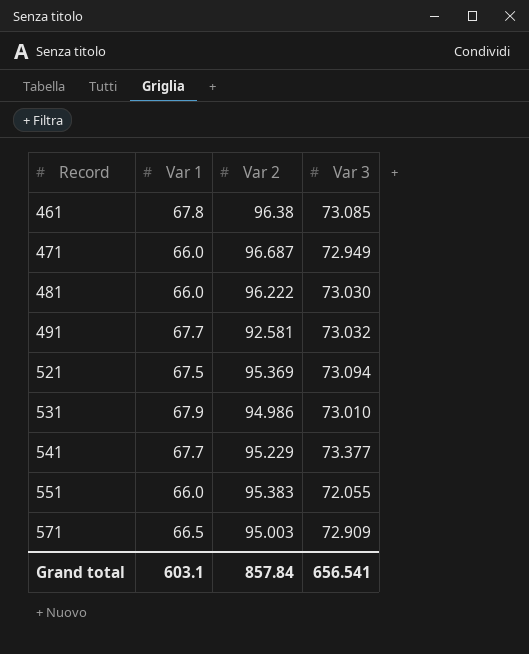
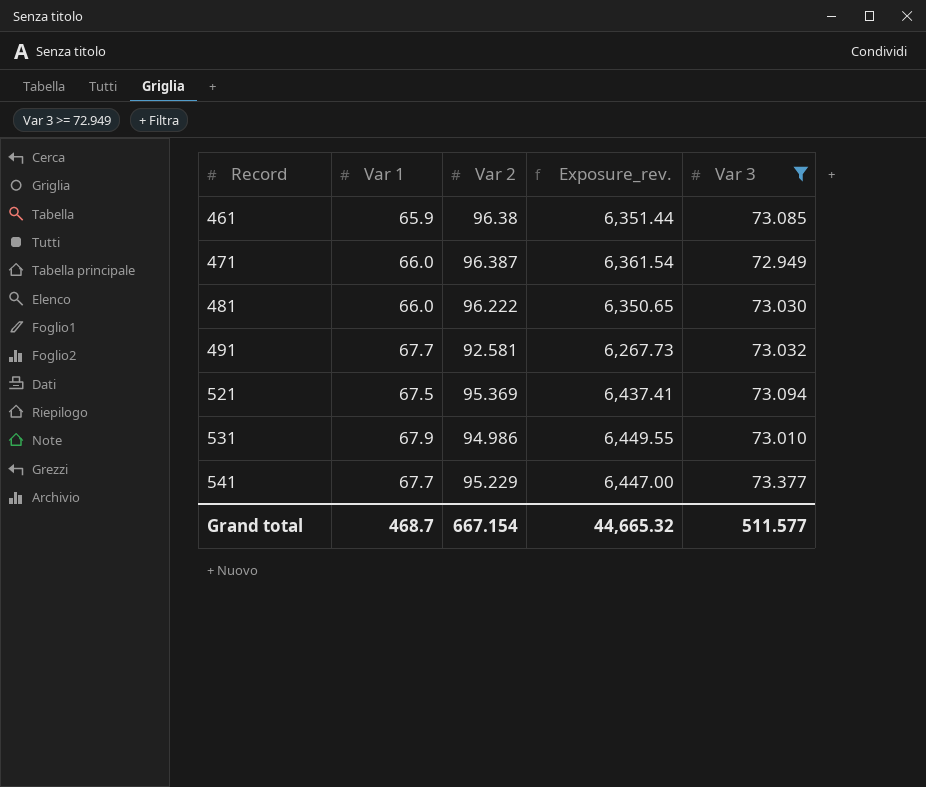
filter: none -> Var 3 >= 72.949
column Exposure_rev. | formula: none -> [Var 1] * [Var 2]
461 | Var 1: 67.8 -> 65.9
471 | Var 2: 96.687 -> 96.387
Grand total | Var 1: 603.1 -> 468.7
Grand total | Var 2: 857.84 -> 667.154
Grand total | Var 3: 656.541 -> 511.577

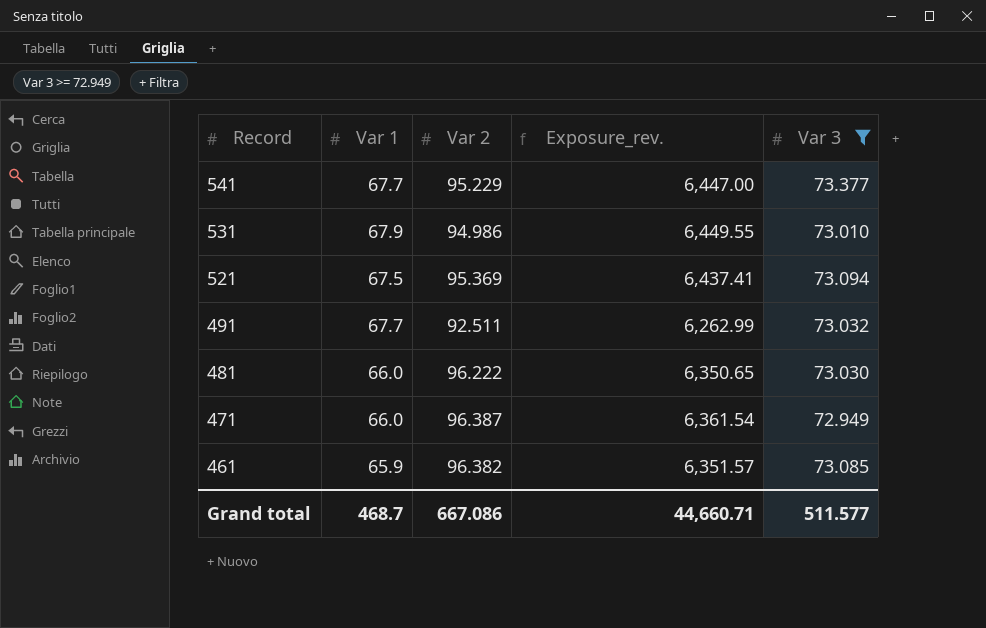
row order: Record ascending -> Record descending
491 | Var 2: 92.581 -> 92.511
491 | Exposure_rev.: 6,267.73 -> 6,262.99
461 | Var 2: 96.38 -> 96.382
461 | Exposure_rev.: 6,351.44 -> 6,351.57
Grand total | Var 2: 667.154 -> 667.086
Grand total | Exposure_rev.: 44,665.32 -> 44,660.71

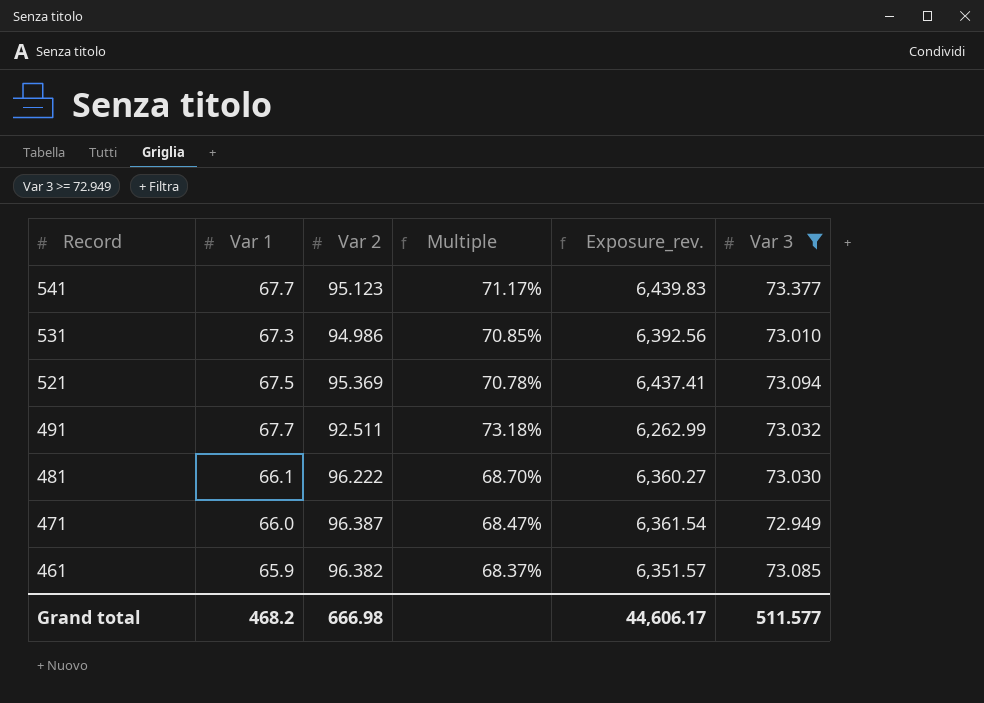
column Multiple | formula: none -> [Var 1] / [Var 2]
541 | Var 2: 95.229 -> 95.123
541 | Exposure_rev.: 6,447.00 -> 6,439.83
531 | Var 1: 67.9 -> 67.3
531 | Exposure_rev.: 6,449.55 -> 6,392.56
481 | Var 1: 66.0 -> 66.1
481 | Exposure_rev.: 6,350.65 -> 6,360.27
Grand total | Var 1: 468.7 -> 468.2
Grand total | Var 2: 667.086 -> 666.98
Grand total | Exposure_rev.: 44,660.71 -> 44,606.17

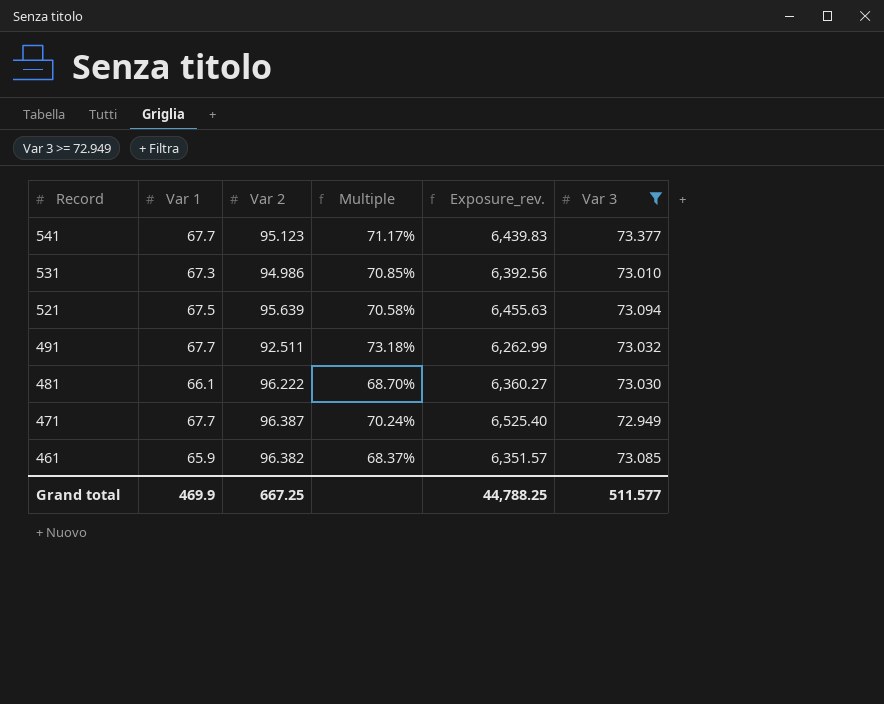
521 | Var 2: 95.369 -> 95.639
521 | Multiple: 70.78% -> 70.58%
521 | Exposure_rev.: 6,437.41 -> 6,455.63
471 | Var 1: 66.0 -> 67.7
471 | Multiple: 68.47% -> 70.24%
471 | Exposure_rev.: 6,361.54 -> 6,525.40
Grand total | Var 1: 468.2 -> 469.9
Grand total | Var 2: 666.98 -> 667.25
Grand total | Exposure_rev.: 44,606.17 -> 44,788.25

